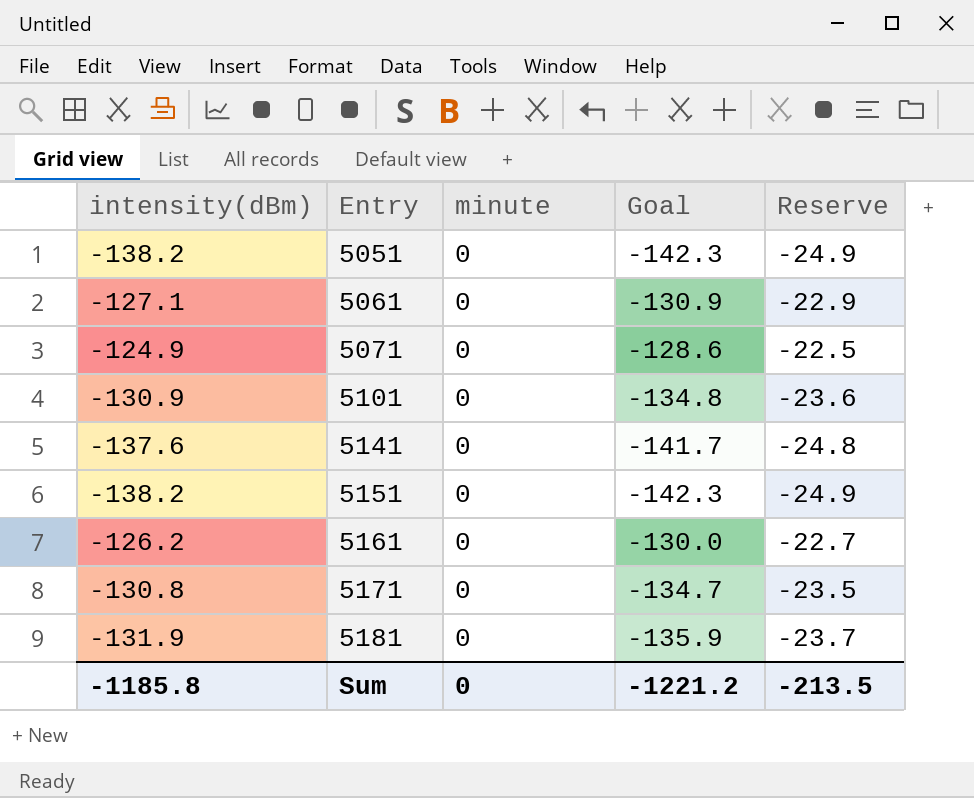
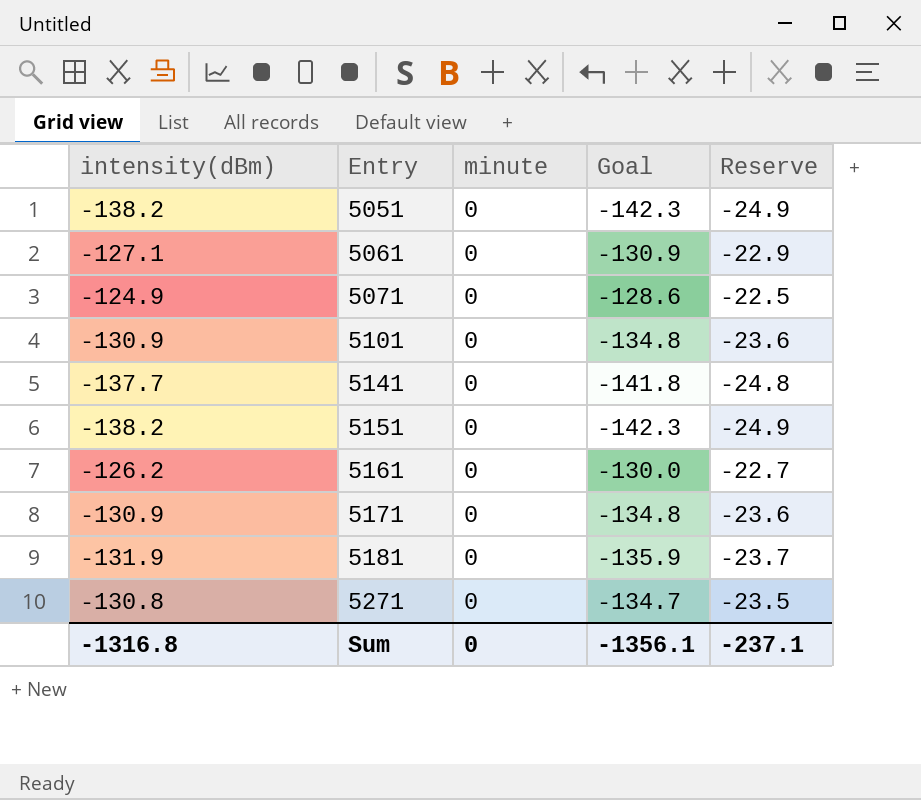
5141 | intensity(dBm): -137.6 -> -137.7
5141 | Goal: -141.7 -> -141.8
5171 | intensity(dBm): -130.8 -> -130.9
5171 | Goal: -134.7 -> -134.8
5171 | Reserve: -23.5 -> -23.6
row 5271: none -> -130.8 | 0 | -134.7 | -23.5
Sum | intensity(dBm): -1185.8 -> -1316.8
Sum | Goal: -1221.2 -> -1356.1
Sum | Reserve: -213.5 -> -237.1

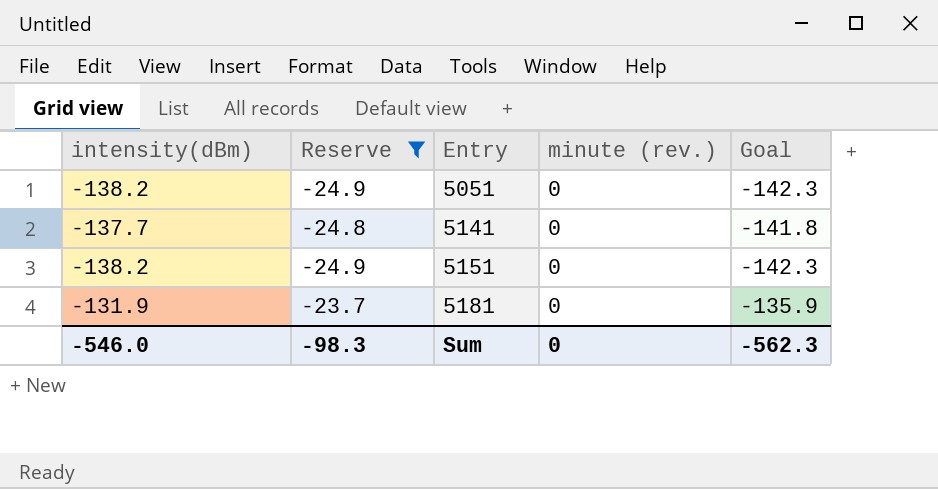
filter: none -> Reserve <= -23.7
column Reserve | position: 5 -> 2
column name: minute -> minute (rev.)
Sum | intensity(dBm): -1316.8 -> -546.0
Sum | Reserve: -237.1 -> -98.3
Sum | Goal: -1356.1 -> -562.3

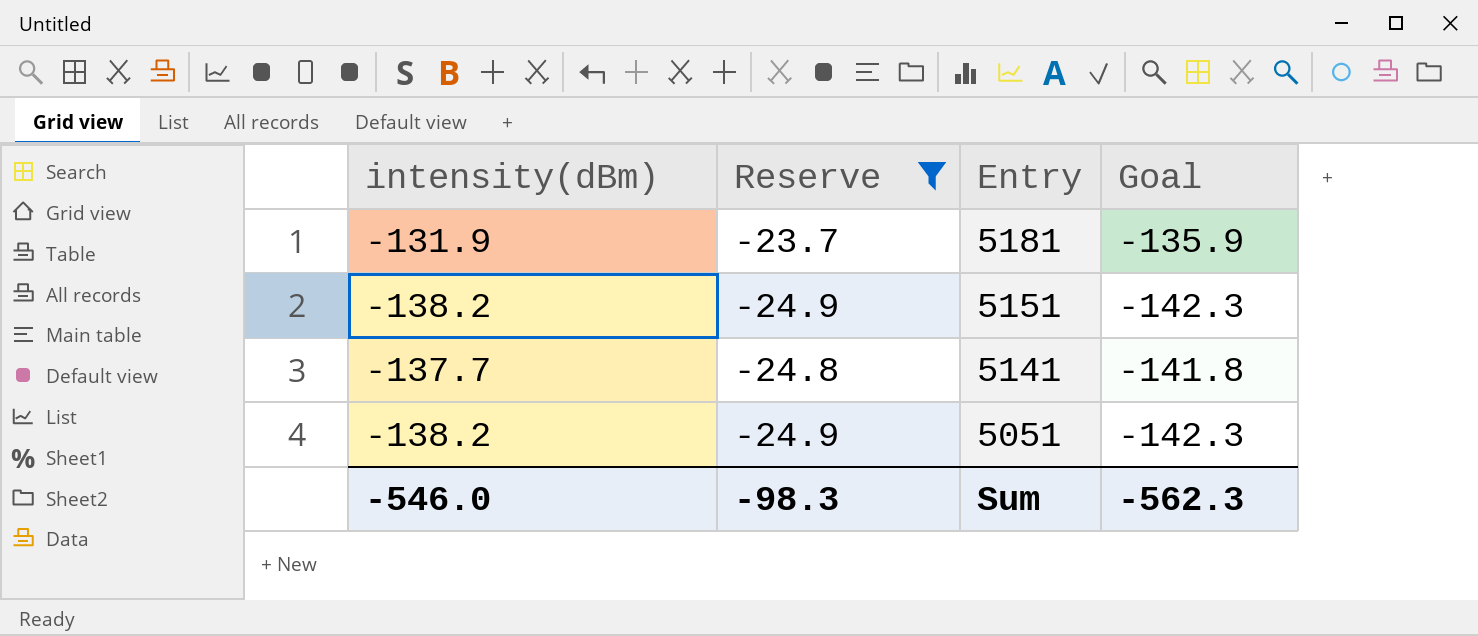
row order: Entry ascending -> Entry descending
column minute (rev.) | position: 4 -> none

